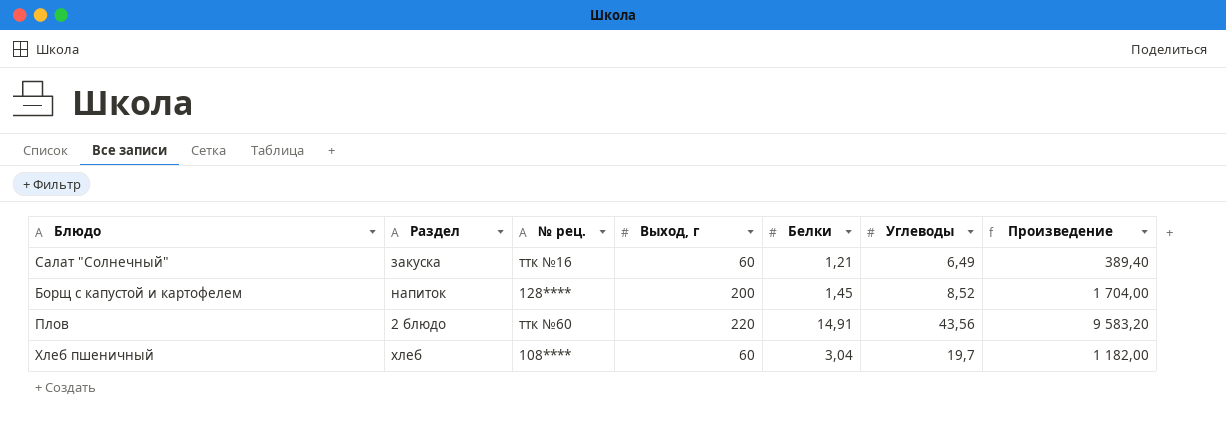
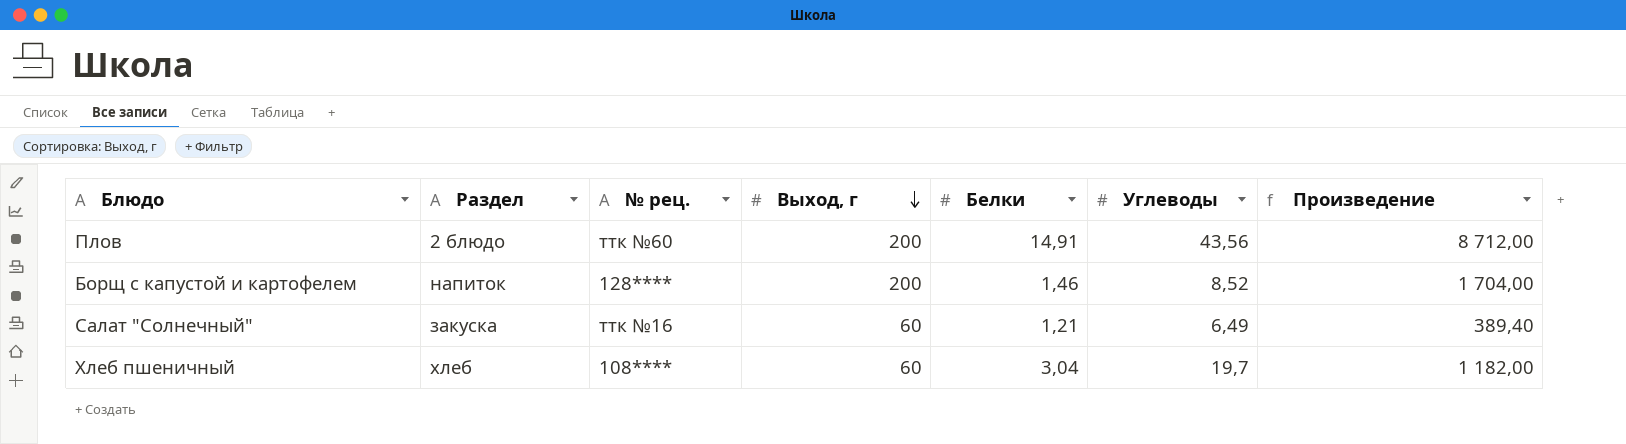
row order: none -> Выход, г descending
Плов | Выход, г: 220 -> 200
Плов | Произведение: 9 583,20 -> 8 712,00
Борщ с капустой и картофелем | Белки: 1,45 -> 1,46

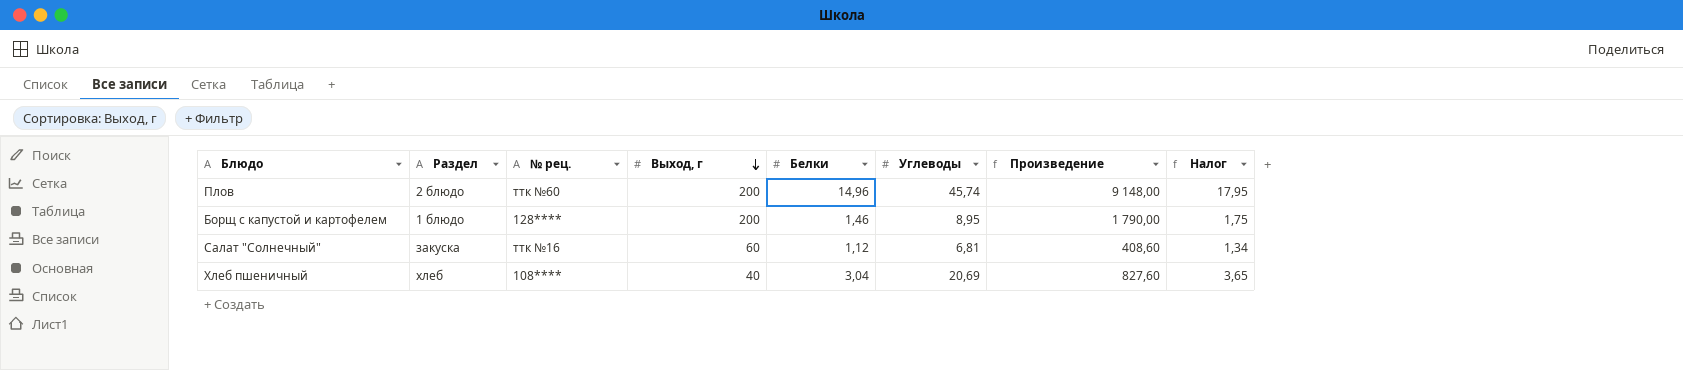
column Налог | formula: none -> [Белки] * 1,2
Плов | Белки: 14,91 -> 14,96
Плов | Углеводы: 43,56 -> 45,74
Плов | Произведение: 8 712,00 -> 9 148,00
Борщ с капустой и картофелем | Раздел: напиток -> 1 блюдо
Борщ с капустой и картофелем | Углеводы: 8,52 -> 8,95
Борщ с капустой и картофелем | Произведение: 1 704,00 -> 1 790,00
Салат "Солнечный" | Белки: 1,21 -> 1,12
Салат "Солнечный" | Углеводы: 6,49 -> 6,81
Салат "Солнечный" | Произведение: 389,40 -> 408,60
Хлеб пшеничный | Выход, г: 60 -> 40
Хлеб пшеничный | Углеводы: 19,7 -> 20,69
Хлеб пшеничный | Произведение: 1 182,00 -> 827,60

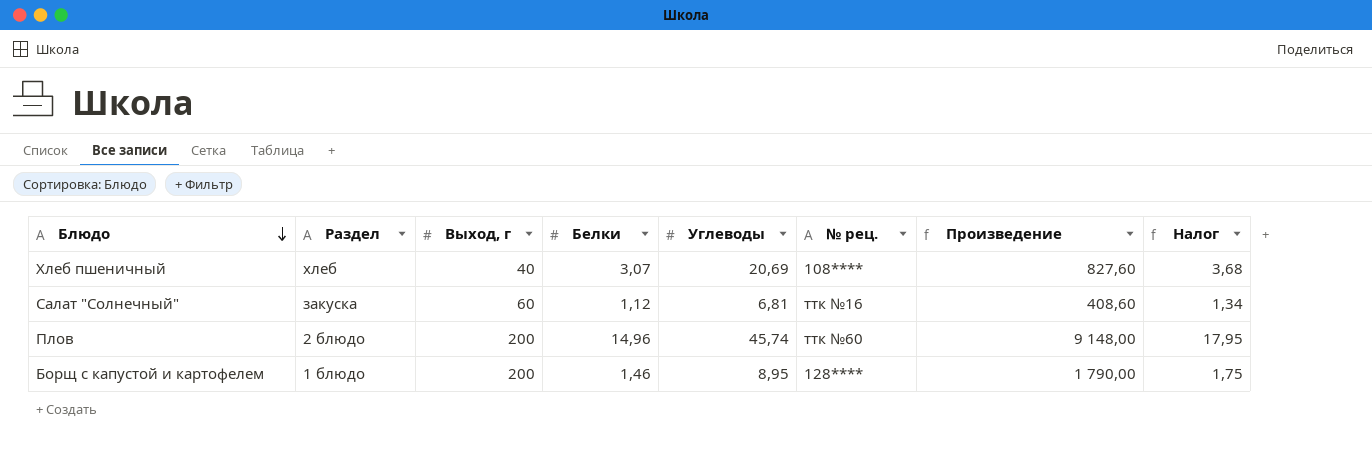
row order: Выход, г descending -> Блюдо descending
column № рец. | position: 3 -> 6
Хлеб пшеничный | Белки: 3,04 -> 3,07
Хлеб пшеничный | Налог: 3,65 -> 3,68

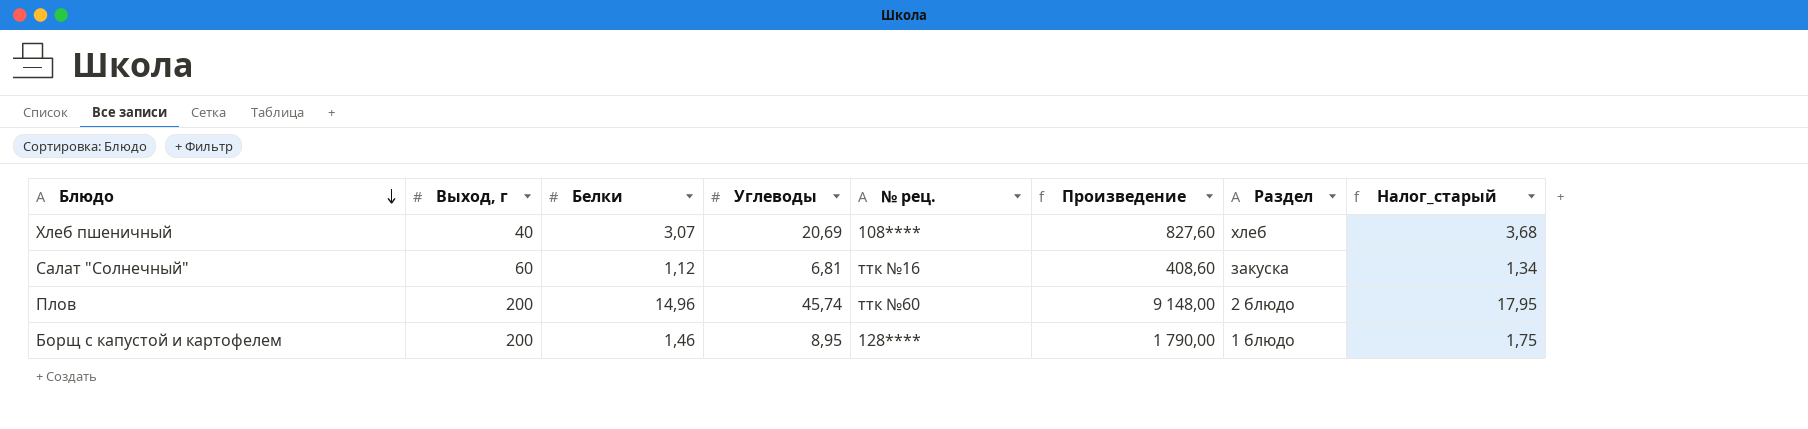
column Раздел | position: 2 -> 7
column name: Налог -> Налог_старый

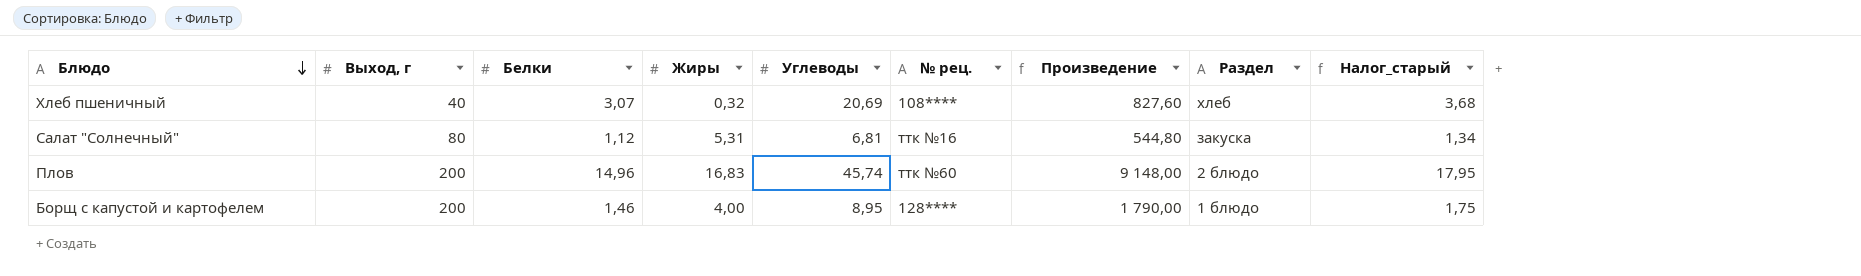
column Жиры | position: none -> 4
Салат "Солнечный" | Выход, г: 60 -> 80
Салат "Солнечный" | Произведение: 408,60 -> 544,80

